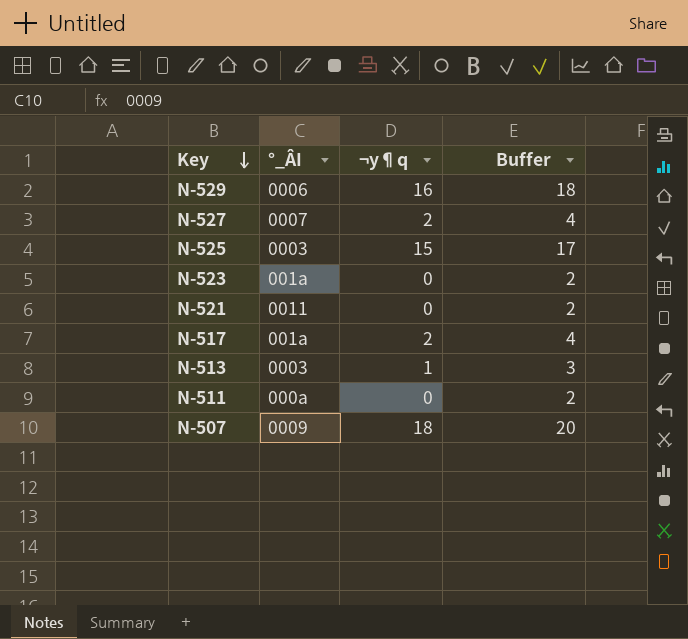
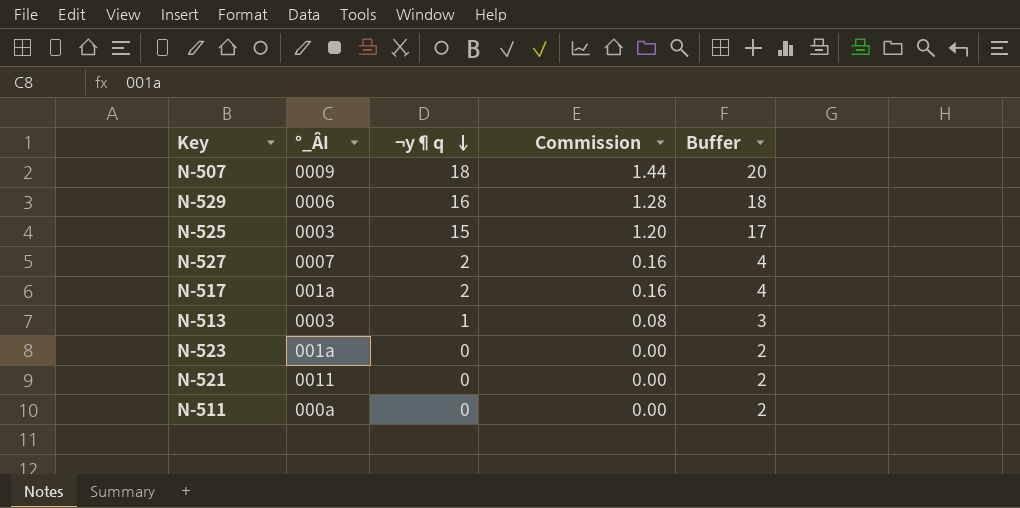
row order: Key descending -> ¬y¶q descending
column Commission | formula: none -> [¬y¶q] * 0.08

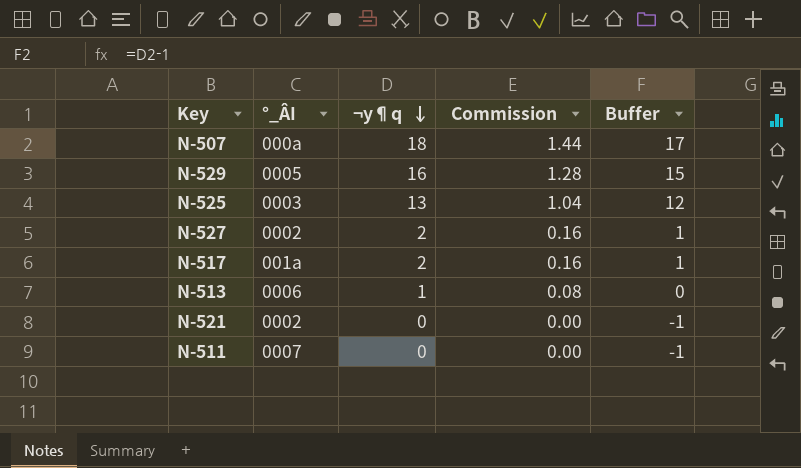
column Buffer | formula: [¬y¶q] + 2 -> [¬y¶q] - 1
row N-523: 001a | 0 | 0.00 | 2 -> none
N-507 | °_ÂI: 0009 -> 000a
N-529 | °_ÂI: 0006 -> 0005
N-525 | ¬y¶q: 15 -> 13
N-525 | Commission: 1.20 -> 1.04
N-527 | °_ÂI: 0007 -> 0002
N-513 | °_ÂI: 0003 -> 0006
N-521 | °_ÂI: 0011 -> 0002
N-511 | °_ÂI: 000a -> 0007

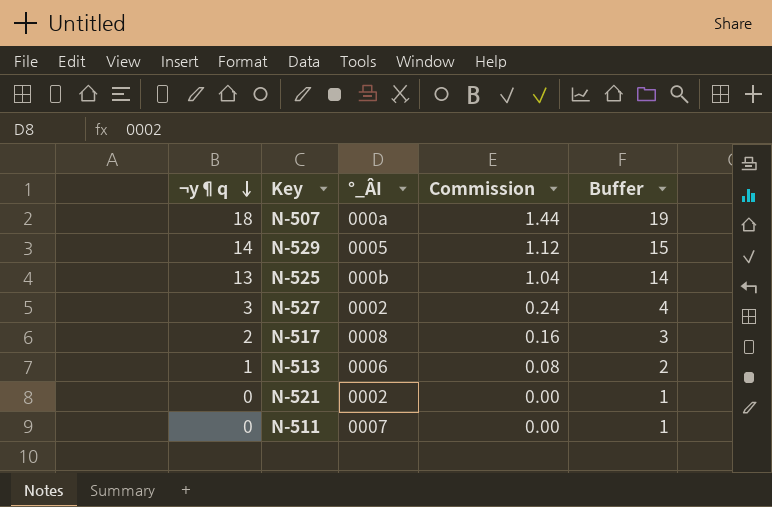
column ¬y¶q | position: 3 -> 1
column Buffer | formula: [¬y¶q] - 1 -> [¬y¶q] + 1
N-529 | ¬y¶q: 16 -> 14
N-529 | Commission: 1.28 -> 1.12
N-525 | °_ÂI: 0003 -> 000b
N-527 | ¬y¶q: 2 -> 3
N-527 | Commission: 0.16 -> 0.24
N-517 | °_ÂI: 001a -> 0008

